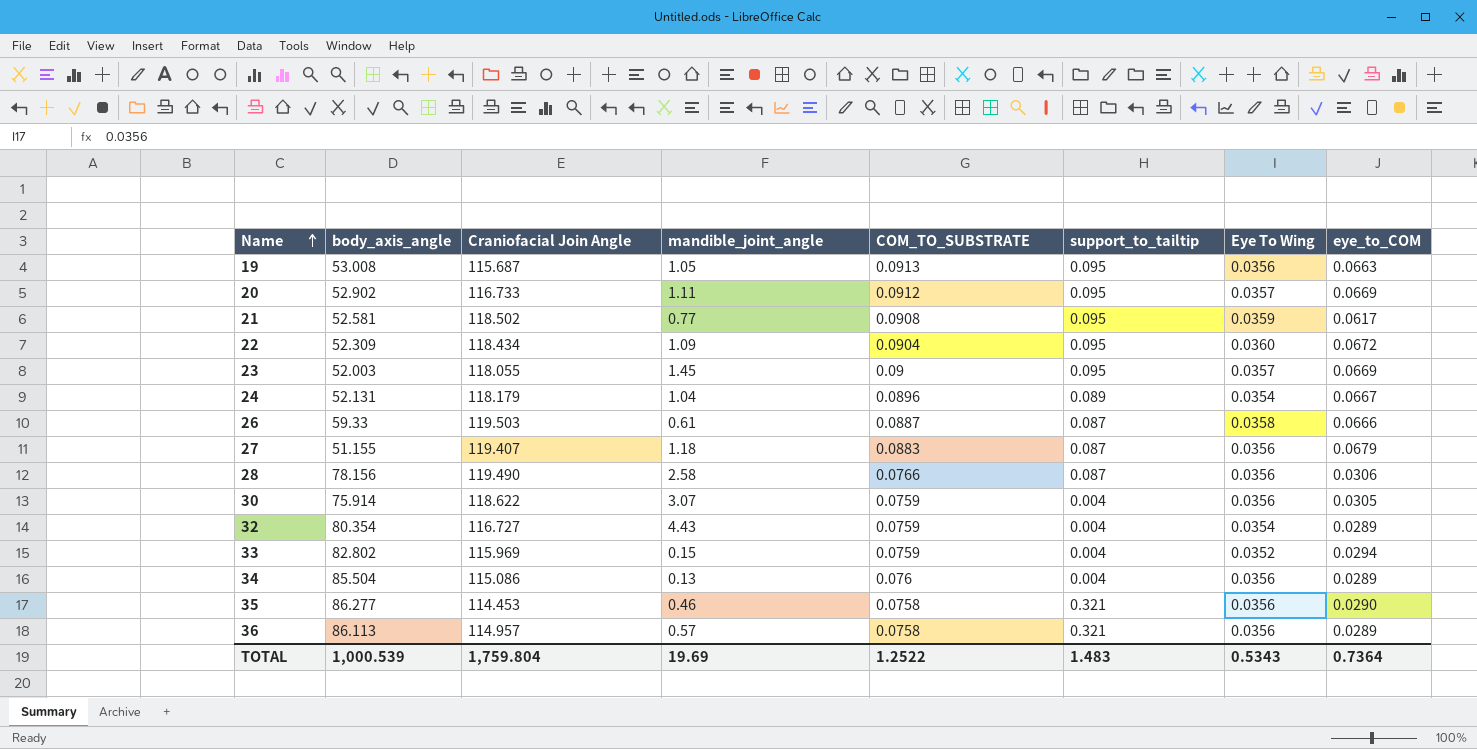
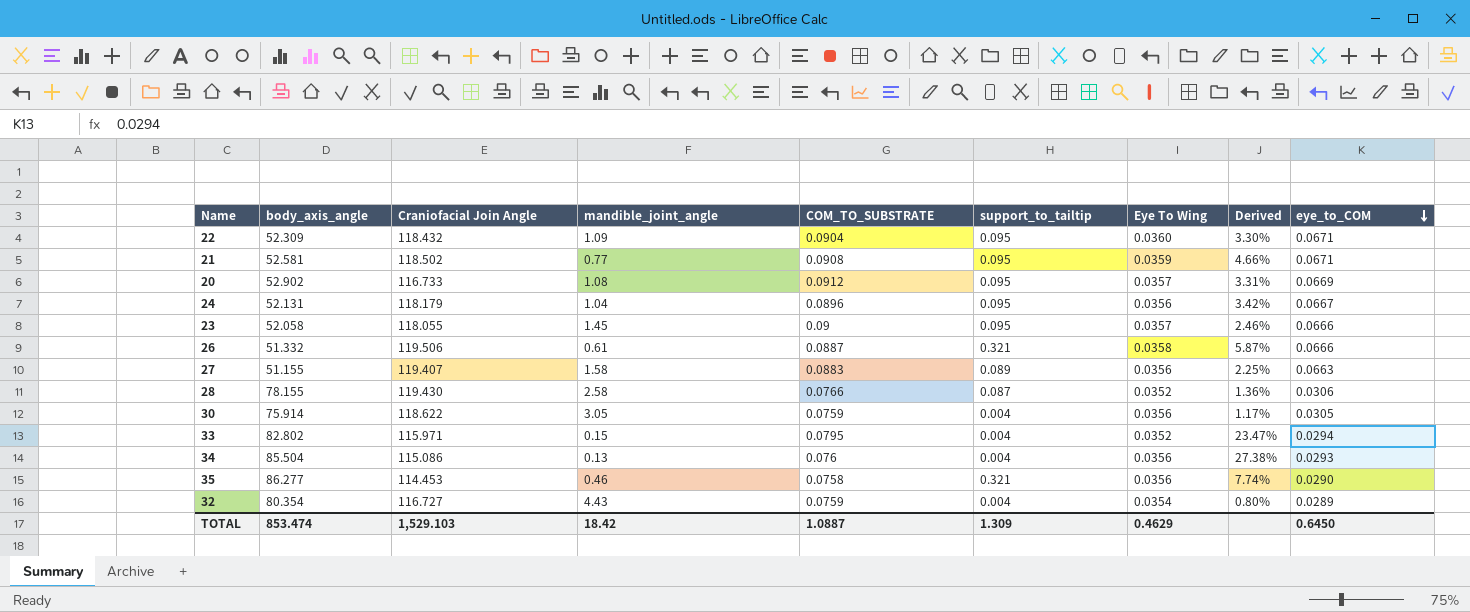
row order: Name ascending -> eye_to_COM descending
column Derived | formula: none -> [Eye To Wing] / [mandible_joint_angle]
row 19: 53.008 | 115.687 | 1.05 | 0.0913 | 0.095 | 0.0356 | 0.0663 -> none
row 36: 86.113 | 114.957 | 0.57 | 0.0758 | 0.321 | 0.0356 | 0.0289 -> none
22 | Craniofacial Join Angle: 118.434 -> 118.432
22 | eye_to_COM: 0.0672 -> 0.0671
21 | eye_to_COM: 0.0617 -> 0.0671
20 | mandible_joint_angle: 1.11 -> 1.08
24 | support_to_tailtip: 0.089 -> 0.095
24 | Eye To Wing: 0.0354 -> 0.0356
23 | body_axis_angle: 52.003 -> 52.058
23 | eye_to_COM: 0.0669 -> 0.0666
26 | body_axis_angle: 59.33 -> 51.332
26 | Craniofacial Join Angle: 119.503 -> 119.506
26 | support_to_tailtip: 0.087 -> 0.321
27 | mandible_joint_angle: 1.18 -> 1.58
27 | support_to_tailtip: 0.087 -> 0.089
27 | eye_to_COM: 0.0679 -> 0.0663
28 | body_axis_angle: 78.156 -> 78.155
28 | Craniofacial Join Angle: 119.490 -> 119.430
28 | Eye To Wing: 0.0356 -> 0.0352
30 | mandible_joint_angle: 3.07 -> 3.05
33 | Craniofacial Join Angle: 115.969 -> 115.971
33 | COM_TO_SUBSTRATE: 0.0759 -> 0.0795
34 | eye_to_COM: 0.0289 -> 0.0293
TOTAL | body_axis_angle: 1,000.539 -> 853.474
TOTAL | Craniofacial Join Angle: 1,759.804 -> 1,529.103
TOTAL | mandible_joint_angle: 19.69 -> 18.42
TOTAL | COM_TO_SUBSTRATE: 1.2522 -> 1.0887
TOTAL | support_to_tailtip: 1.483 -> 1.309
TOTAL | Eye To Wing: 0.5343 -> 0.4629
TOTAL | eye_to_COM: 0.7364 -> 0.6450

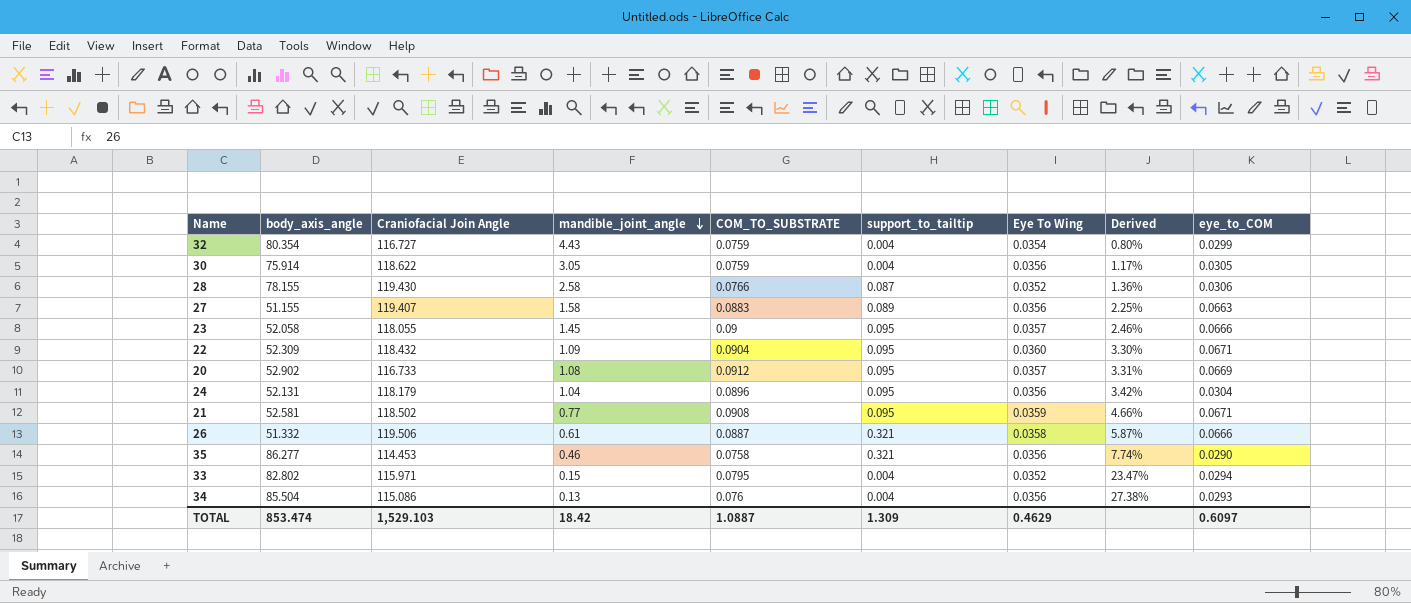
row order: eye_to_COM descending -> mandible_joint_angle descending
32 | eye_to_COM: 0.0289 -> 0.0299
24 | eye_to_COM: 0.0667 -> 0.0304
TOTAL | eye_to_COM: 0.6450 -> 0.6097

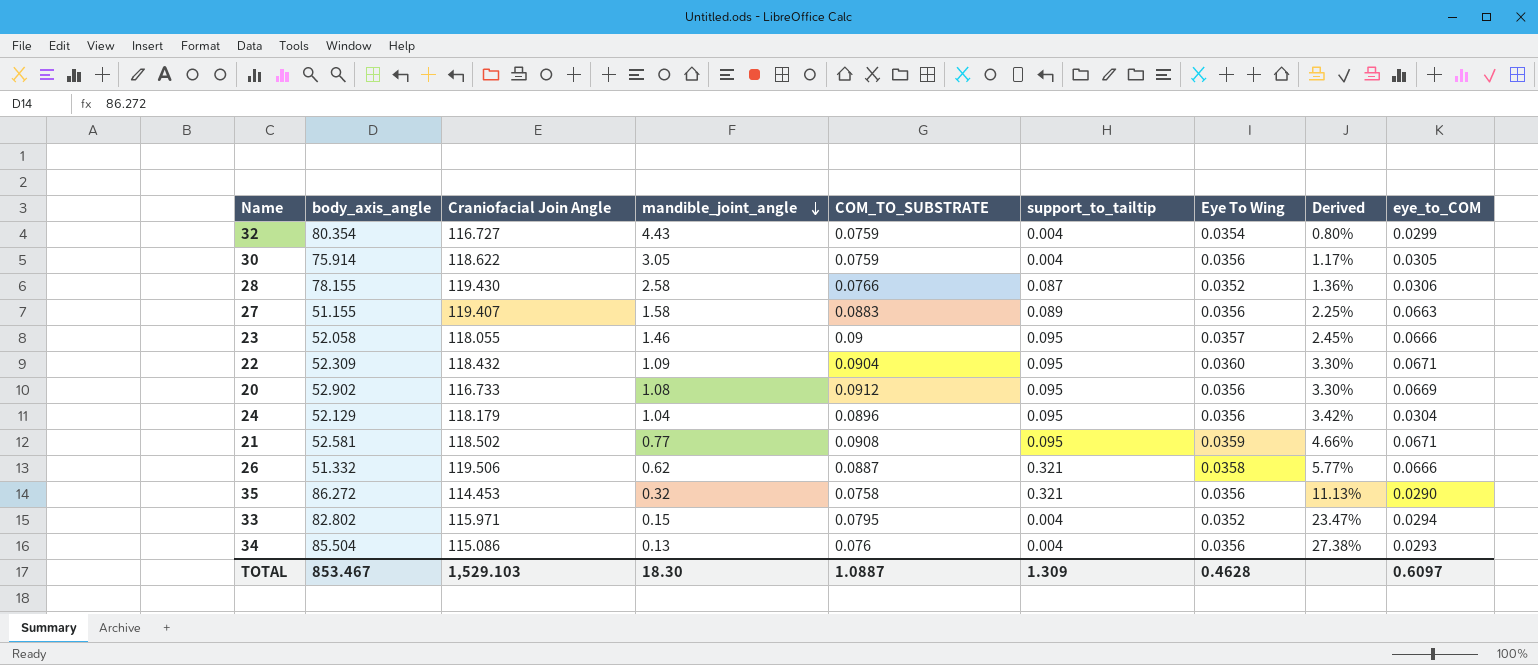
23 | mandible_joint_angle: 1.45 -> 1.46
23 | Derived: 2.46% -> 2.45%
20 | Eye To Wing: 0.0357 -> 0.0356
20 | Derived: 3.31% -> 3.30%
24 | body_axis_angle: 52.131 -> 52.129
26 | mandible_joint_angle: 0.61 -> 0.62
26 | Derived: 5.87% -> 5.77%
35 | body_axis_angle: 86.277 -> 86.272
35 | mandible_joint_angle: 0.46 -> 0.32
35 | Derived: 7.74% -> 11.13%
TOTAL | body_axis_angle: 853.474 -> 853.467
TOTAL | mandible_joint_angle: 18.42 -> 18.30
TOTAL | Eye To Wing: 0.4629 -> 0.4628

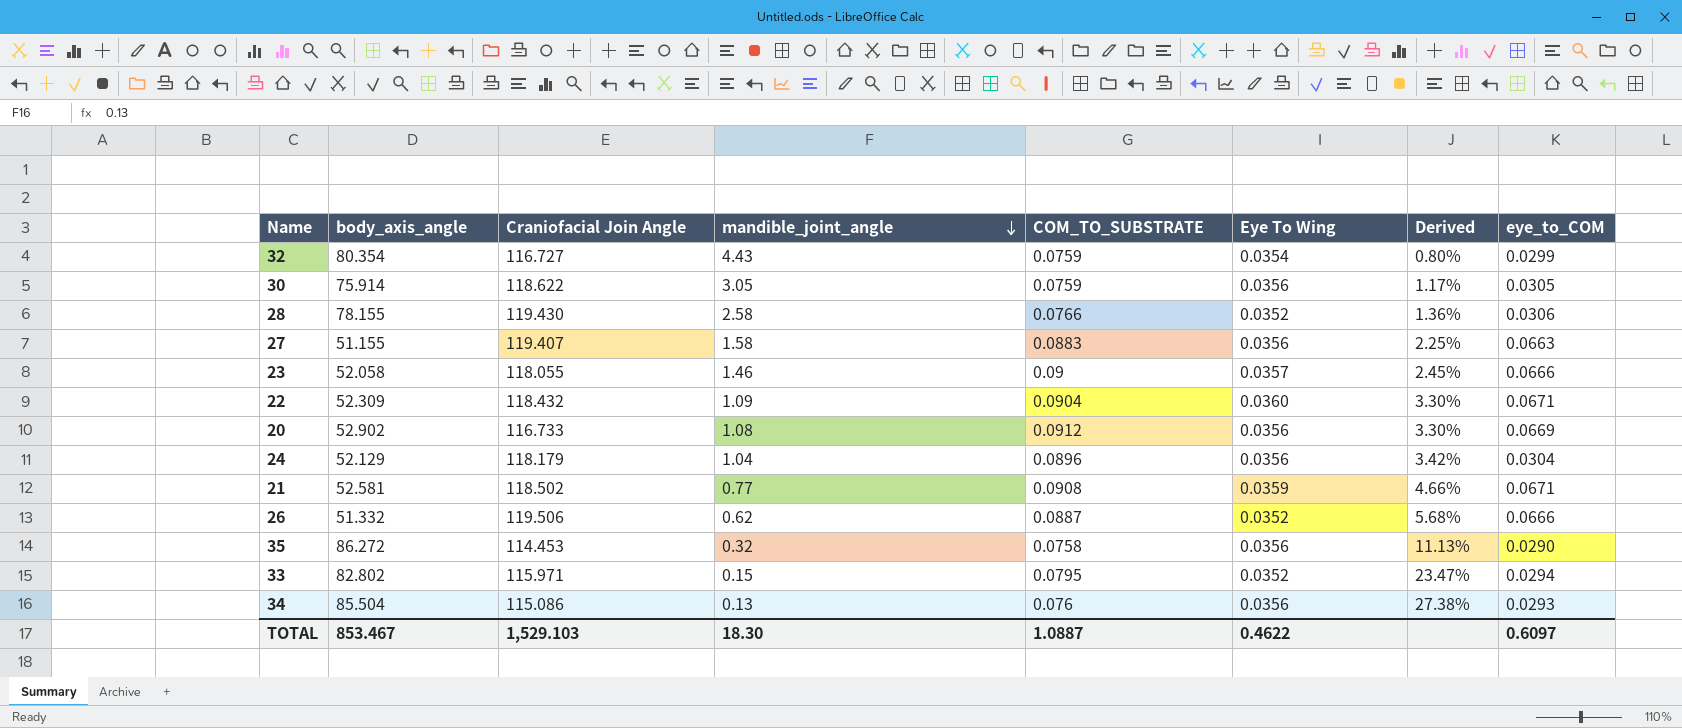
column support_to_tailtip | position: 6 -> none
26 | Eye To Wing: 0.0358 -> 0.0352
26 | Derived: 5.77% -> 5.68%
TOTAL | Eye To Wing: 0.4628 -> 0.4622

